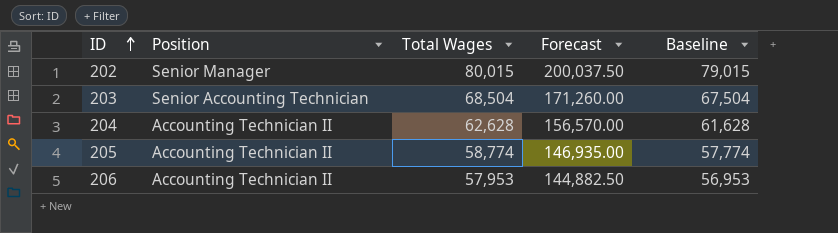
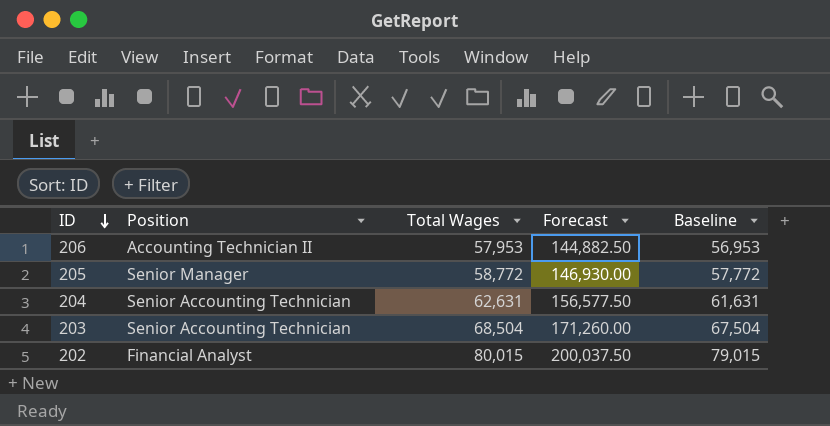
row order: ID ascending -> ID descending
205 | Position: Accounting Technician II -> Senior Manager
205 | Total Wages: 58,774 -> 58,772
205 | Forecast: 146,935.00 -> 146,930.00
205 | Baseline: 57,774 -> 57,772
204 | Position: Accounting Technician II -> Senior Accounting Technician
204 | Total Wages: 62,628 -> 62,631
204 | Forecast: 156,570.00 -> 156,577.50
204 | Baseline: 61,628 -> 61,631
202 | Position: Senior Manager -> Financial Analyst

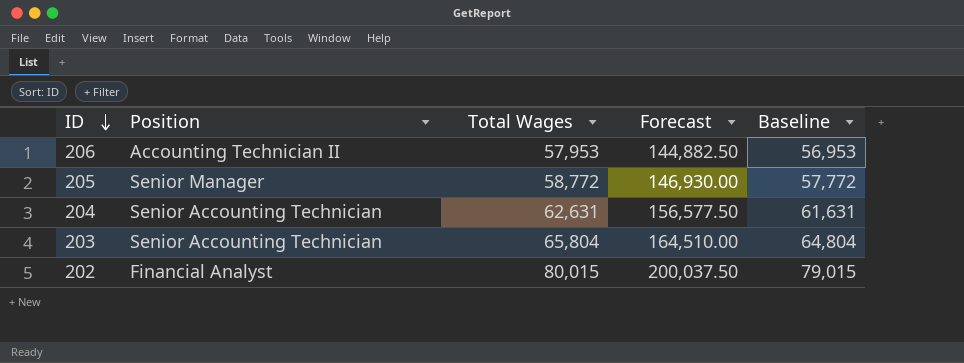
203 | Total Wages: 68,504 -> 65,804
203 | Forecast: 171,260.00 -> 164,510.00
203 | Baseline: 67,504 -> 64,804

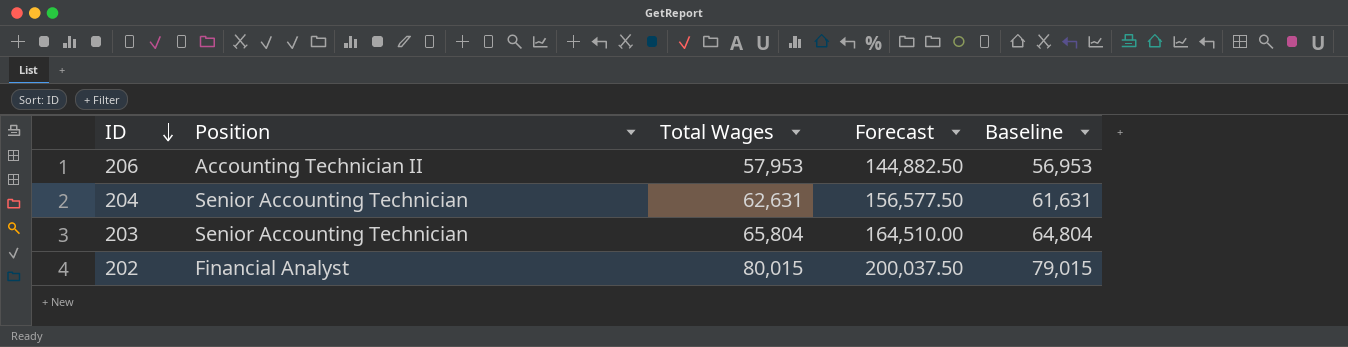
row 205: Senior Manager | 58,772 | 146,930.00 | 57,772 -> none

